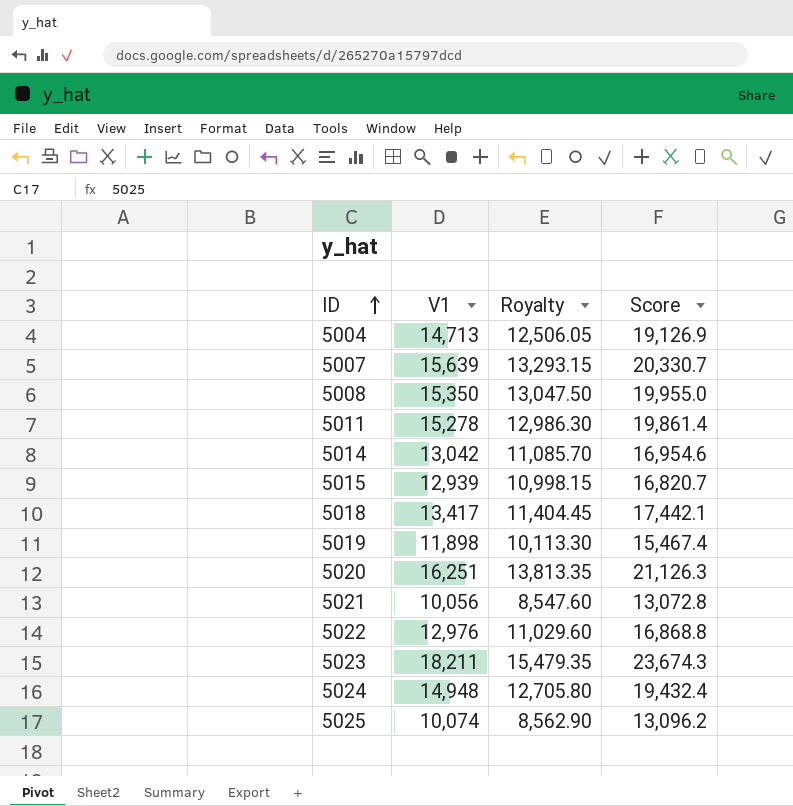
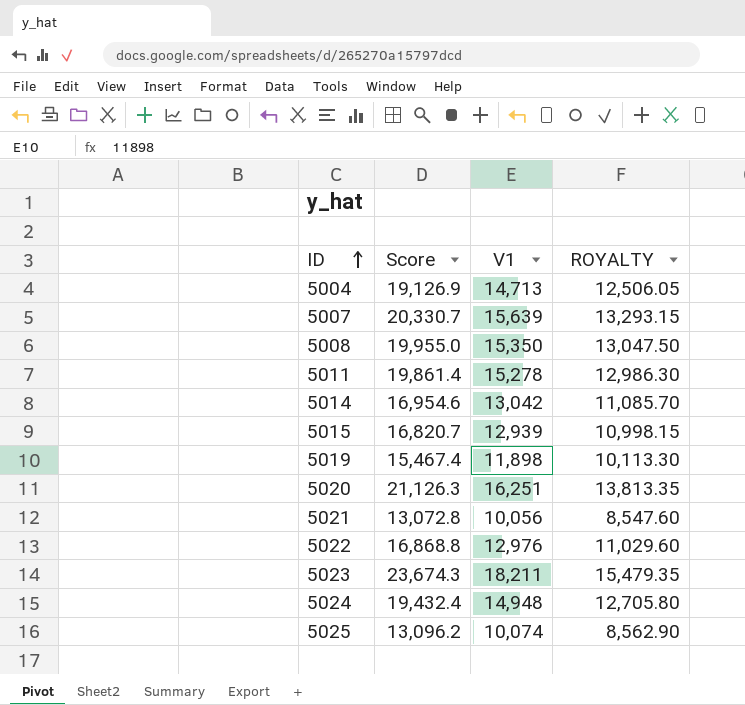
column Score | position: 4 -> 2
column name: Royalty -> ROYALTY
row 5018: 13,417 | 11,404.45 | 17,442.1 -> none

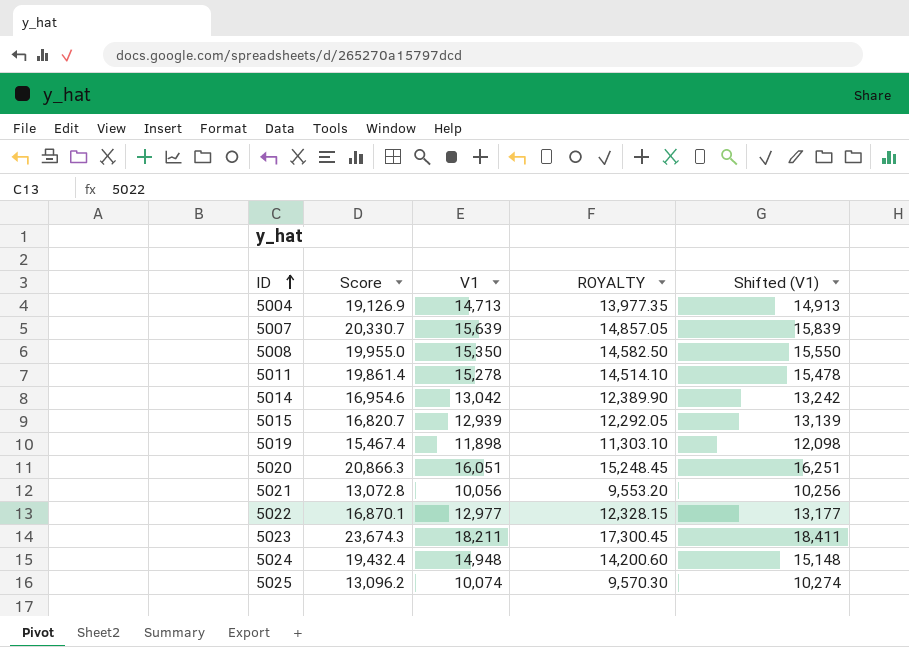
column ROYALTY | formula: [V1] * 0.85 -> [V1] * 0.95
column Shifted (V1) | formula: none -> [V1] + 200
5020 | Score: 21,126.3 -> 20,866.3
5020 | V1: 16,251 -> 16,051
5022 | Score: 16,868.8 -> 16,870.1
5022 | V1: 12,976 -> 12,977

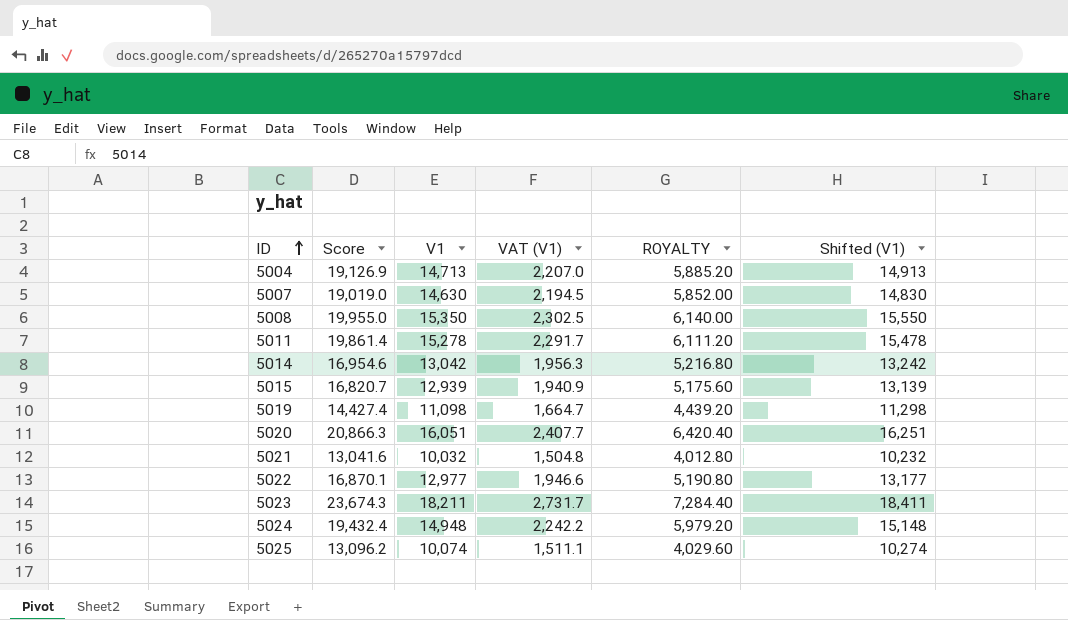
column VAT (V1) | formula: none -> [V1] * 0.15
column ROYALTY | formula: [V1] * 0.95 -> [V1] * 0.4
5007 | Score: 20,330.7 -> 19,019.0
5007 | V1: 15,639 -> 14,630
5007 | Shifted (V1): 15,839 -> 14,830
5019 | Score: 15,467.4 -> 14,427.4
5019 | V1: 11,898 -> 11,098
5019 | Shifted (V1): 12,098 -> 11,298
5021 | Score: 13,072.8 -> 13,041.6
5021 | V1: 10,056 -> 10,032
5021 | Shifted (V1): 10,256 -> 10,232

